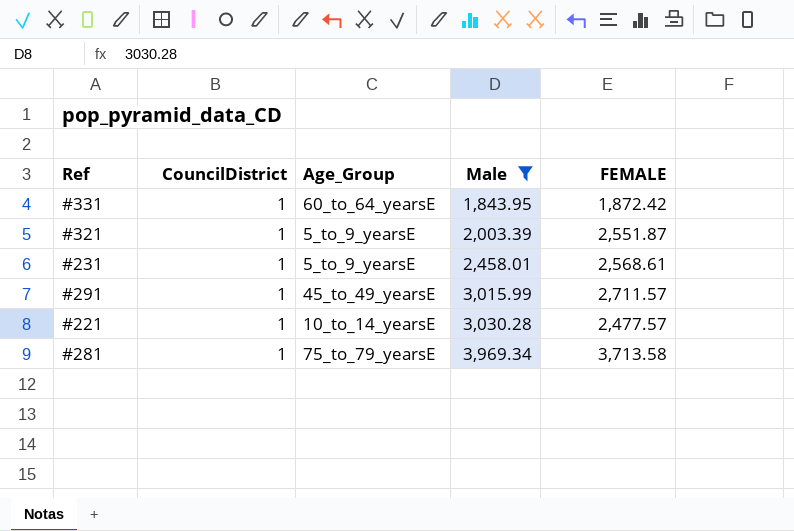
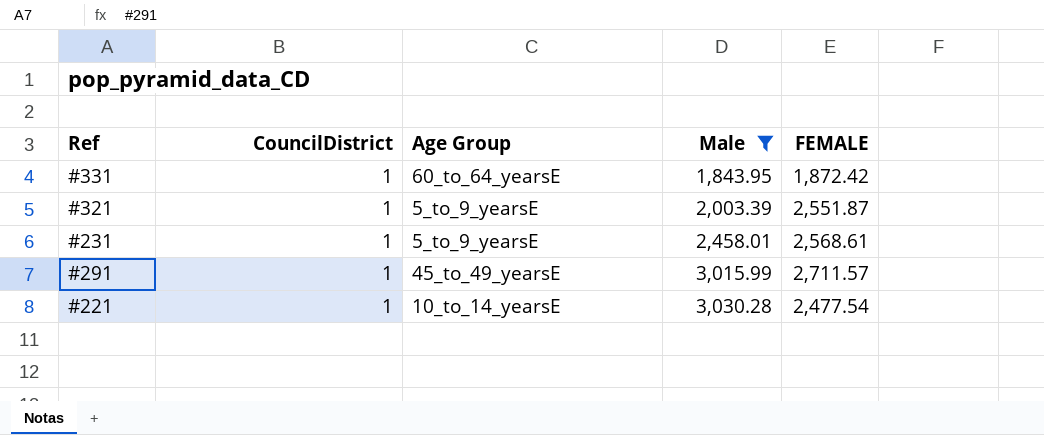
column name: Age_Group -> Age Group
row #281: 1 | 75_to_79_yearsE | 3,969.34 | 3,713.58 -> none
#221 | FEMALE: 2,477.57 -> 2,477.54

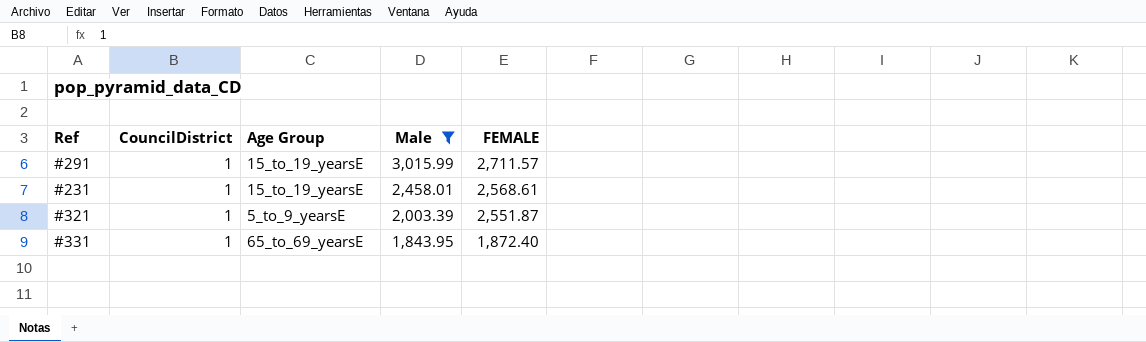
row order: Male ascending -> Male descending
row #221: 1 | 10_to_14_yearsE | 3,030.28 | 2,477.54 -> none
#291 | Age Group: 45_to_49_yearsE -> 15_to_19_yearsE
#231 | Age Group: 5_to_9_yearsE -> 15_to_19_yearsE
#331 | Age Group: 60_to_64_yearsE -> 65_to_69_yearsE
#331 | FEMALE: 1,872.42 -> 1,872.40

